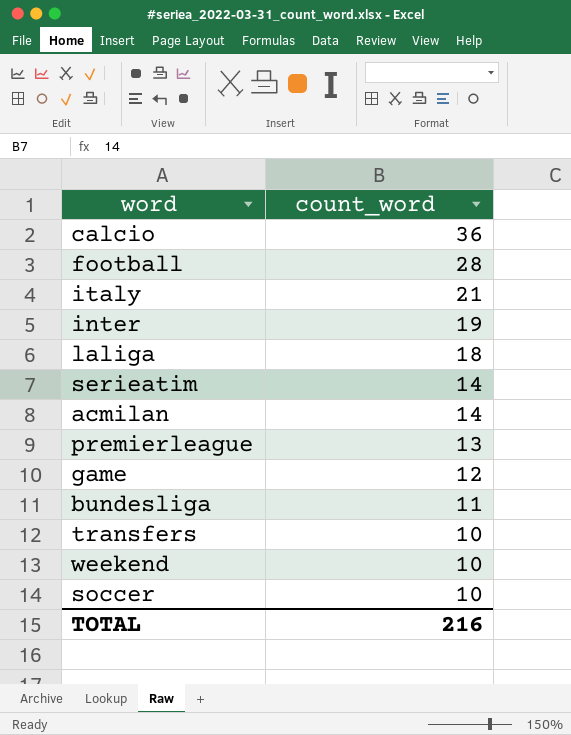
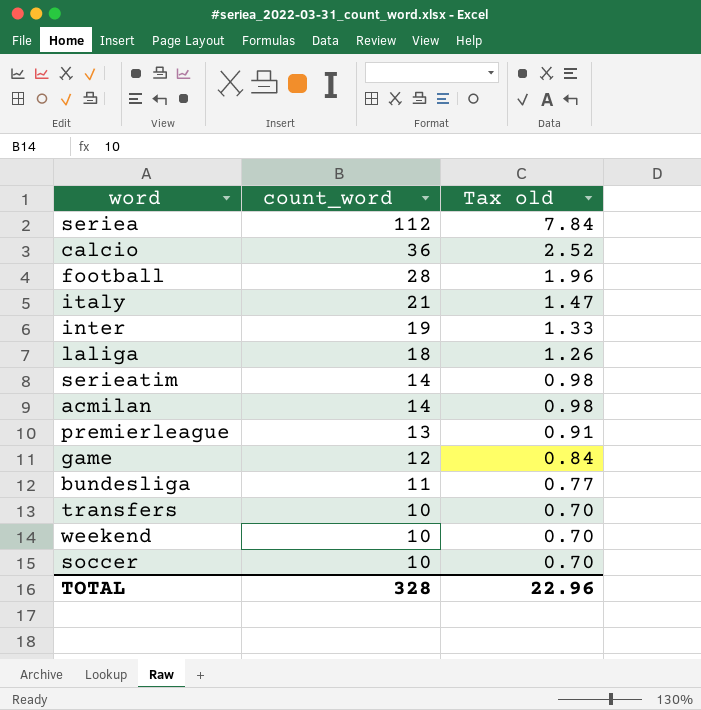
column Tax old | formula: none -> [count_word] * 0.07
row seriea: none -> 112 | 7.84
TOTAL | count_word: 216 -> 328

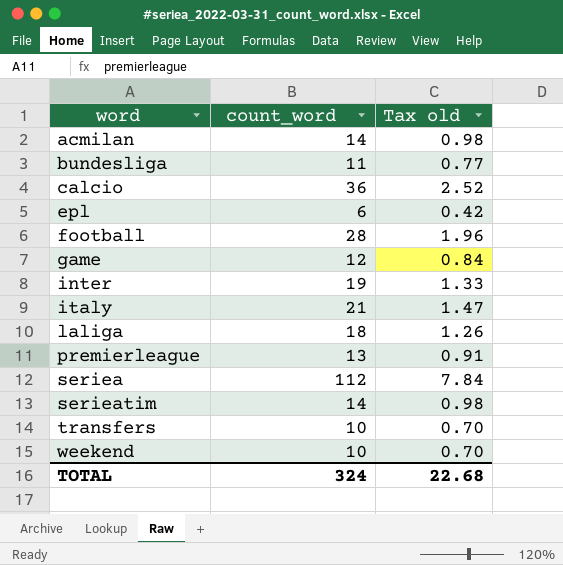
row order: count_word descending -> word ascending
row soccer: 10 | 0.70 -> none
row epl: none -> 6 | 0.42
TOTAL | count_word: 328 -> 324
TOTAL | Tax old: 22.96 -> 22.68

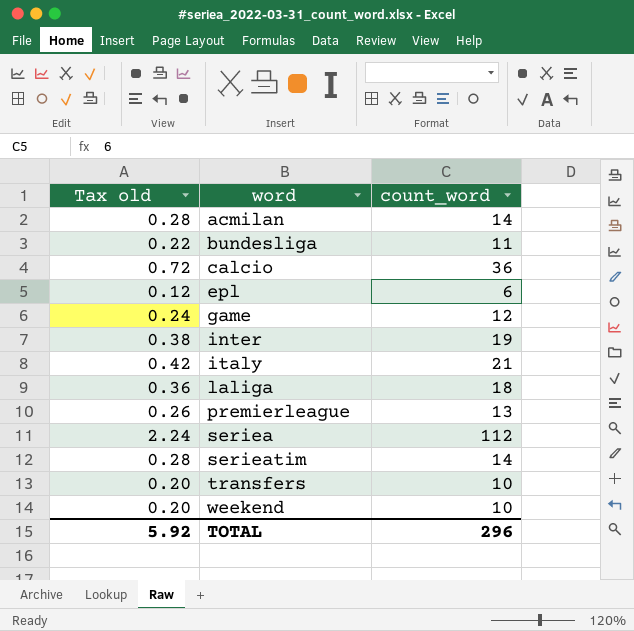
column Tax old | formula: [count_word] * 0.07 -> [count_word] * 0.02
column Tax old | position: 3 -> 1
row football: 28 | 1.96 -> none
TOTAL | Tax old: 22.68 -> 5.92
TOTAL | count_word: 324 -> 296

